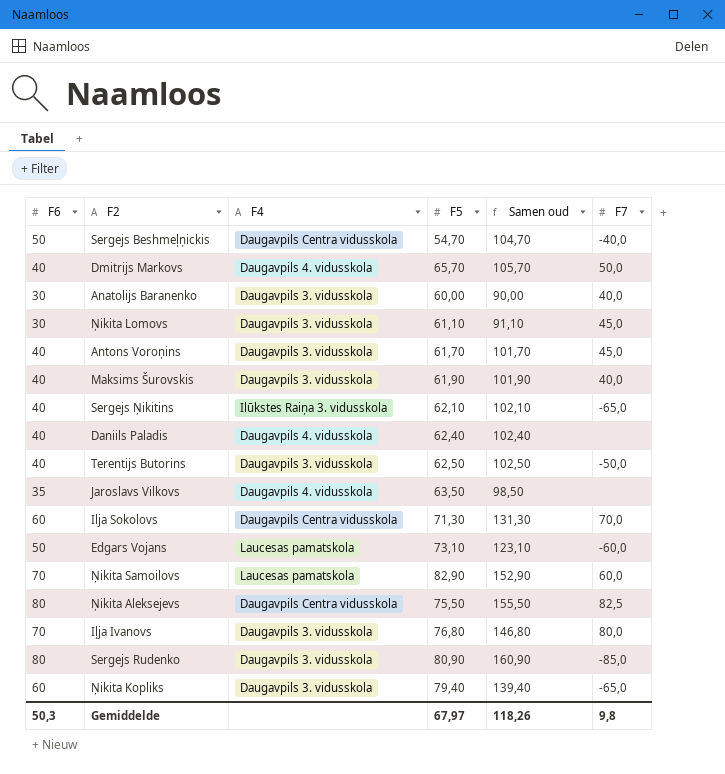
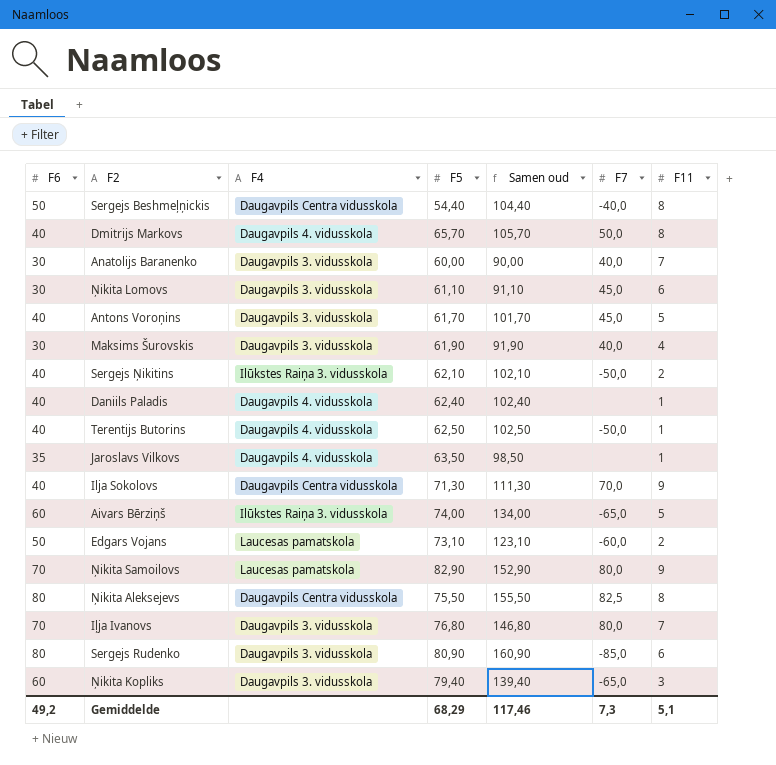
column F11 | position: none -> 7
Sergejs Beshmeļņickis | F5: 54,70 -> 54,40
Sergejs Beshmeļņickis | Samen oud: 104,70 -> 104,40
Maksims Šurovskis | F6: 40 -> 30
Maksims Šurovskis | Samen oud: 101,90 -> 91,90
Sergejs Ņikitins | F7: -65,0 -> -50,0
Terentijs Butorins | F4: Daugavpils 3. vidusskola -> Daugavpils 4. vidusskola
Ilja Sokolovs | F6: 60 -> 40
Ilja Sokolovs | Samen oud: 131,30 -> 111,30
row Aivars Bērziņš: none -> 60 | Ilūkstes Raiņa 3. vidusskola | 74,00 | 134,00 | -65,0 | 5
Ņikita Samoilovs | F7: 60,0 -> 80,0
Gemiddelde | F6: 50,3 -> 49,2
Gemiddelde | F5: 67,97 -> 68,29
Gemiddelde | Samen oud: 118,26 -> 117,46
Gemiddelde | F7: 9,8 -> 7,3

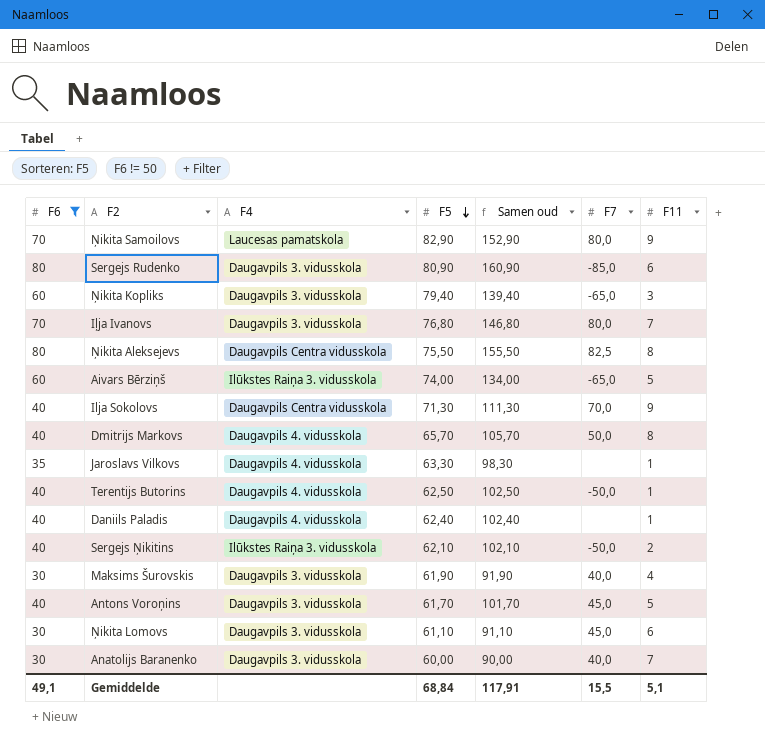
filter: none -> F6 != 50
row order: none -> F5 descending
Jaroslavs Vilkovs | F5: 63,50 -> 63,30
Jaroslavs Vilkovs | Samen oud: 98,50 -> 98,30
Gemiddelde | F6: 49,2 -> 49,1
Gemiddelde | F5: 68,29 -> 68,84
Gemiddelde | Samen oud: 117,46 -> 117,91
Gemiddelde | F7: 7,3 -> 15,5

